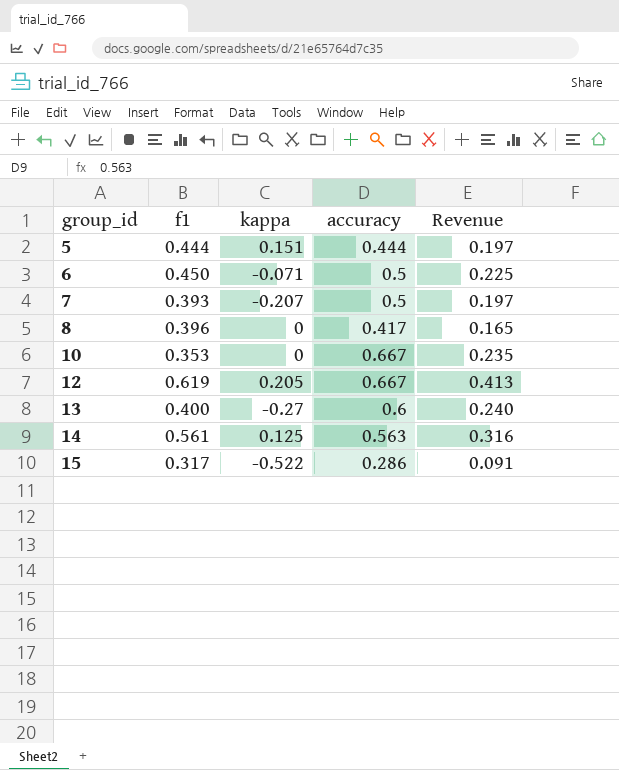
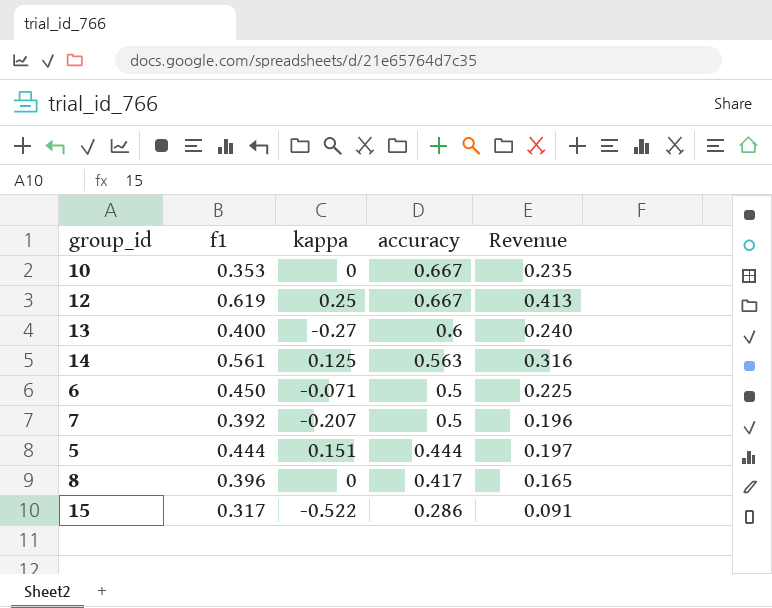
row order: group_id ascending -> accuracy descending
12 | kappa: 0.205 -> 0.25
7 | f1: 0.393 -> 0.392
7 | Revenue: 0.197 -> 0.196

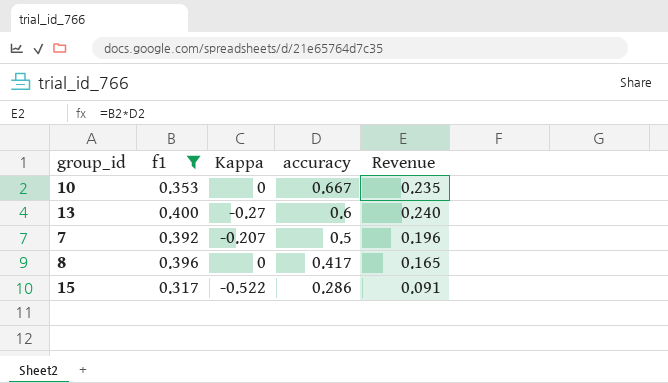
filter: none -> f1 <= 0.400
column name: kappa -> Kappa

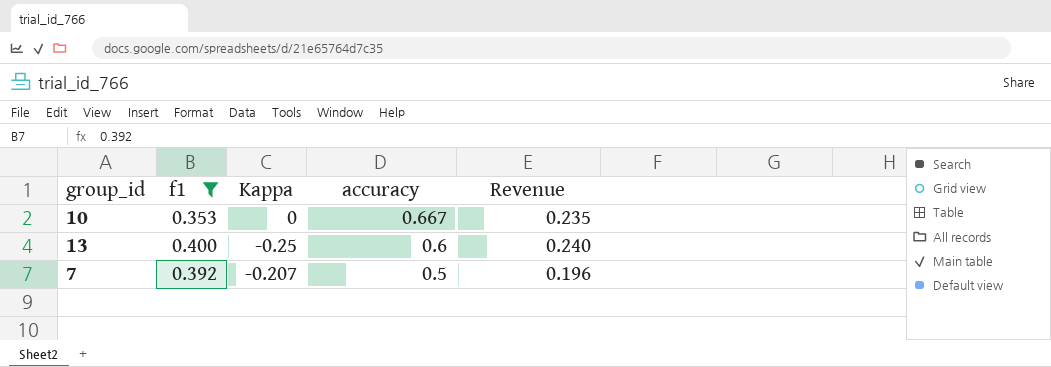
row 8: 0.396 | 0 | 0.417 | 0.165 -> none
row 15: 0.317 | -0.522 | 0.286 | 0.091 -> none
13 | Kappa: -0.27 -> -0.25

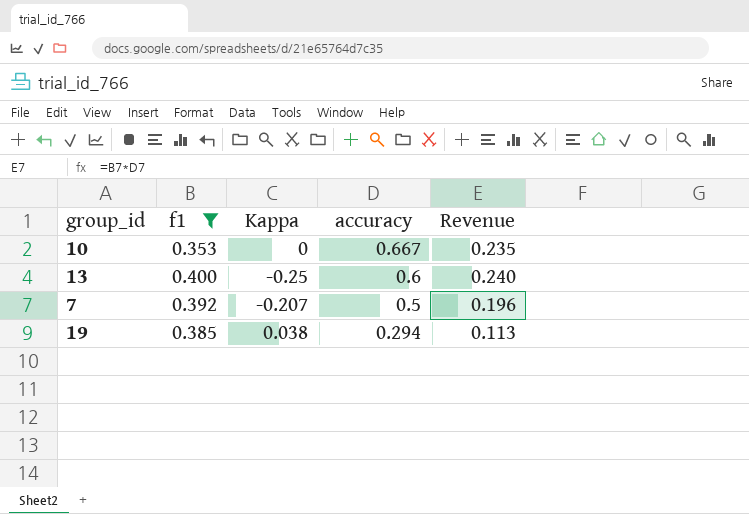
row 19: none -> 0.385 | 0.038 | 0.294 | 0.113

